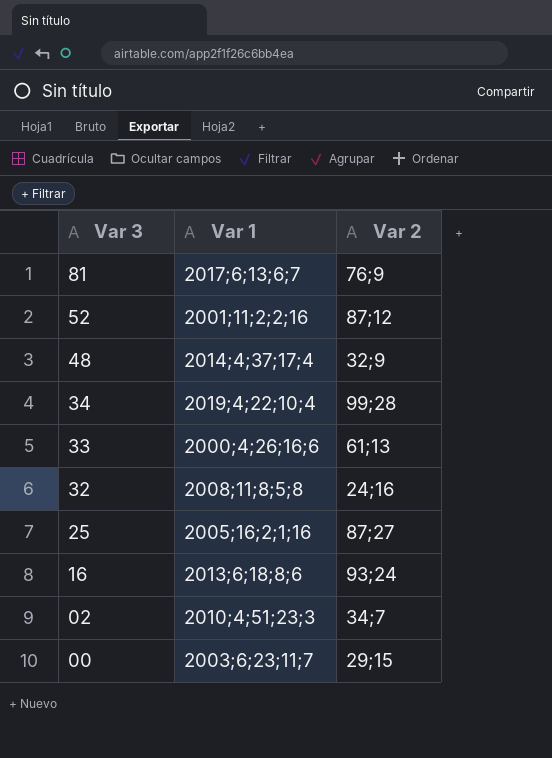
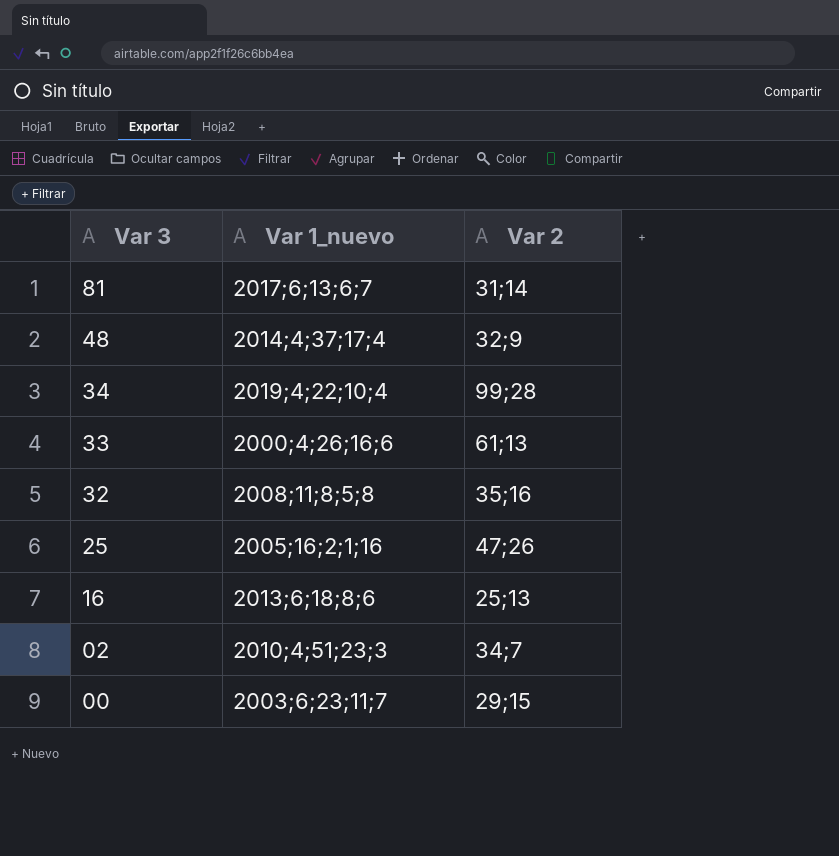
column name: Var 1 -> Var 1_nuevo
row 52: 2001;11;2;2;16 | 87;12 -> none
81 | Var 2: 76;9 -> 31;14
32 | Var 2: 24;16 -> 35;16
25 | Var 2: 87;27 -> 47;26
16 | Var 2: 93;24 -> 25;13

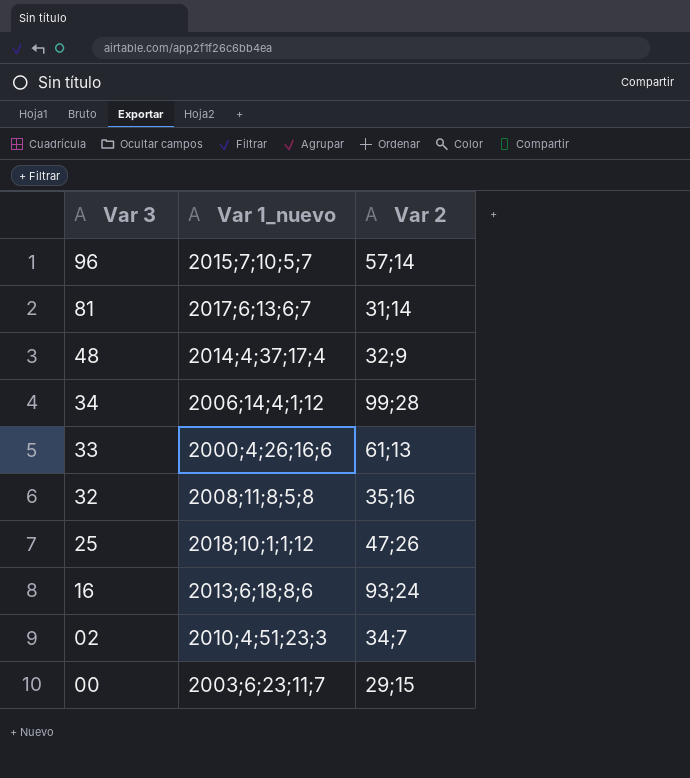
row 96: none -> 2015;7;10;5;7 | 57;14
34 | Var 1_nuevo: 2019;4;22;10;4 -> 2006;14;4;1;12
25 | Var 1_nuevo: 2005;16;2;1;16 -> 2018;10;1;1;12
16 | Var 2: 25;13 -> 93;24

